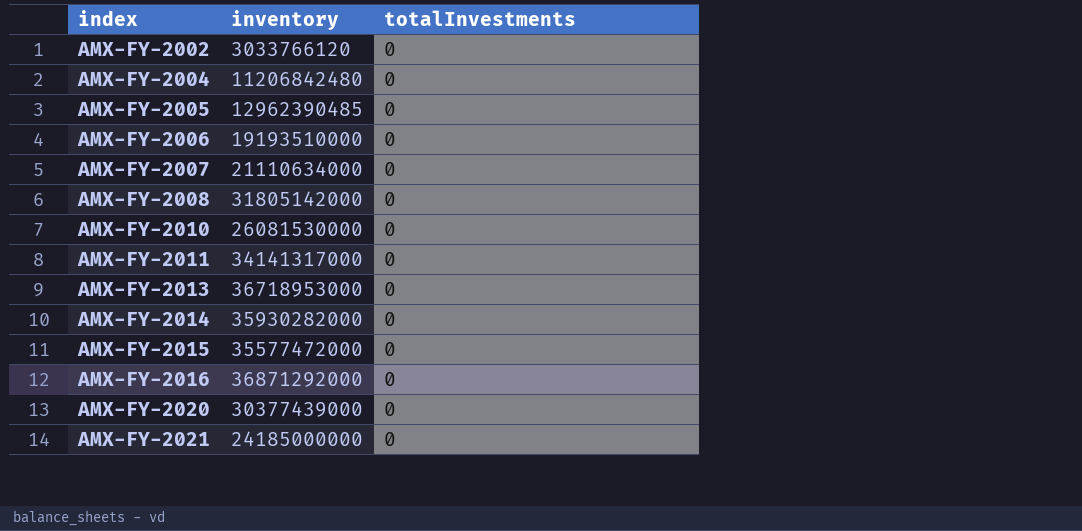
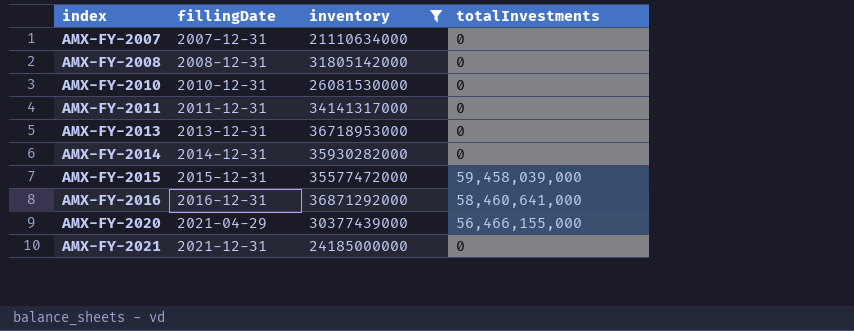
filter: none -> inventory >= 21110634000
column fillingDate | position: none -> 2
AMX-FY-2015 | totalInvestments: 0 -> 59,458,039,000
AMX-FY-2016 | totalInvestments: 0 -> 58,460,641,000
AMX-FY-2020 | totalInvestments: 0 -> 56,466,155,000

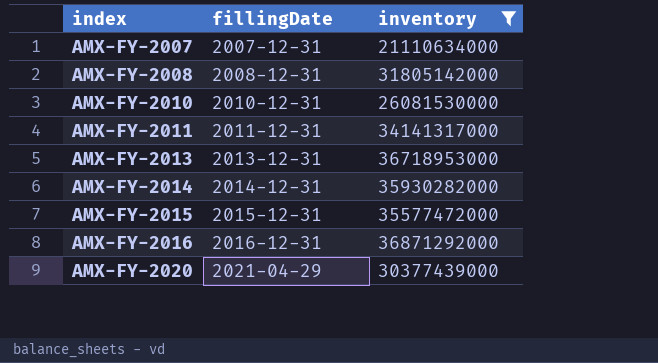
column totalInvestments | position: 4 -> none
row AMX-FY-2021: 2021-12-31 | 24185000000 | 0 -> none

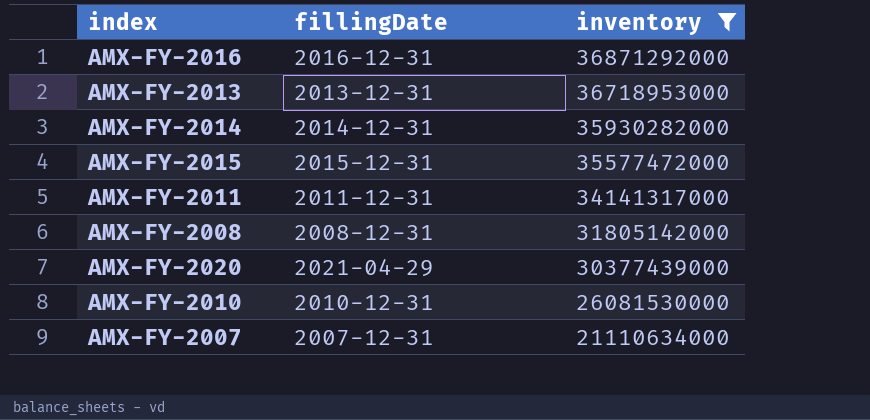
row order: index ascending -> inventory descending

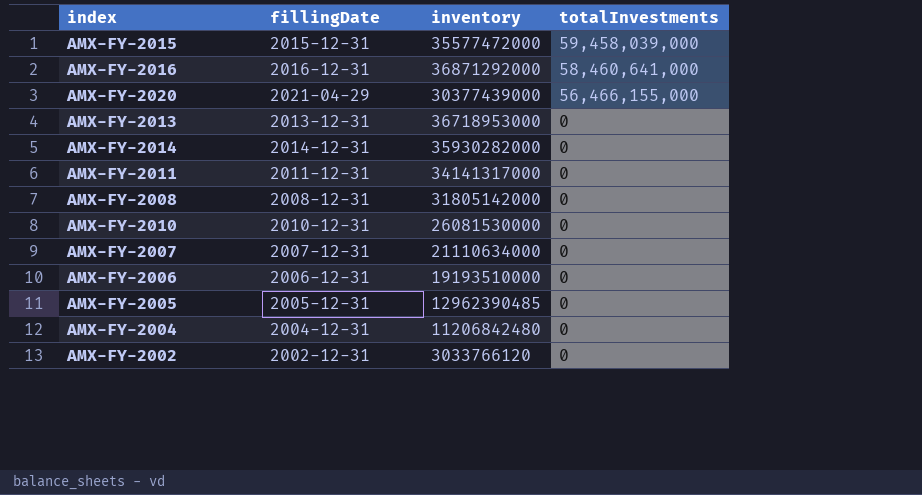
filter: inventory >= 21110634000 -> none
row order: inventory descending -> totalInvestments descending
column totalInvestments | position: none -> 4

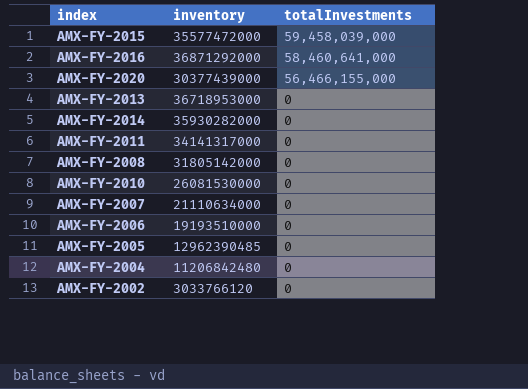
column fillingDate | position: 2 -> none

